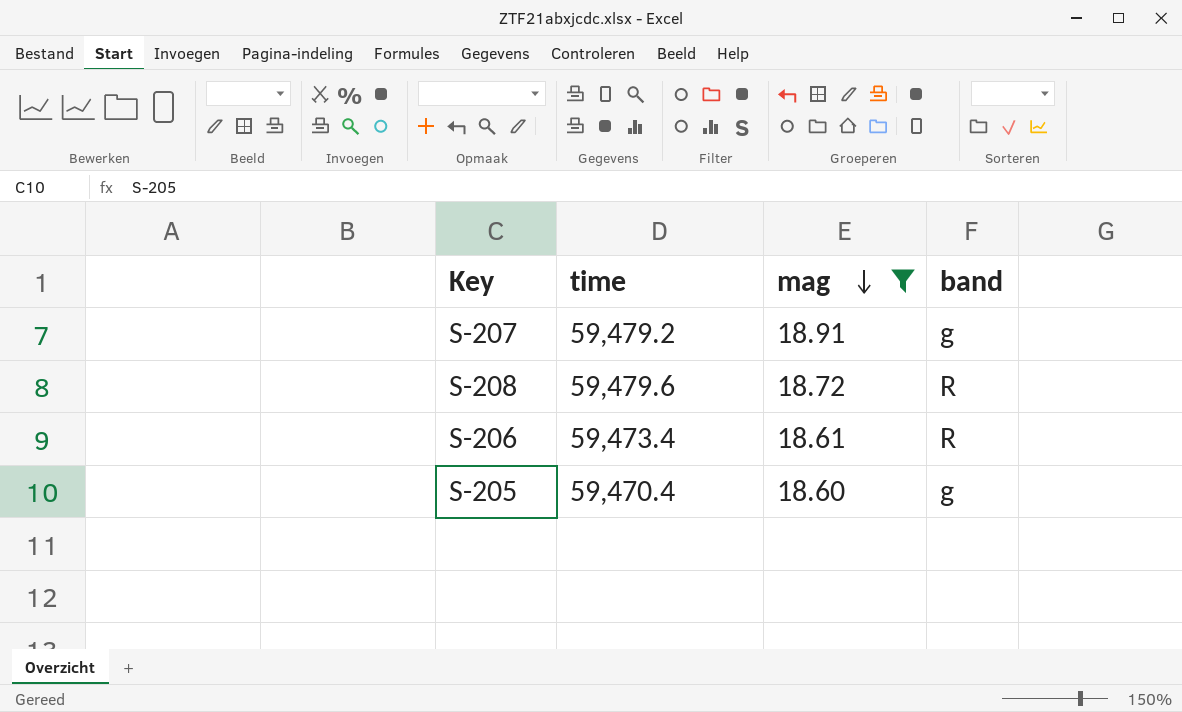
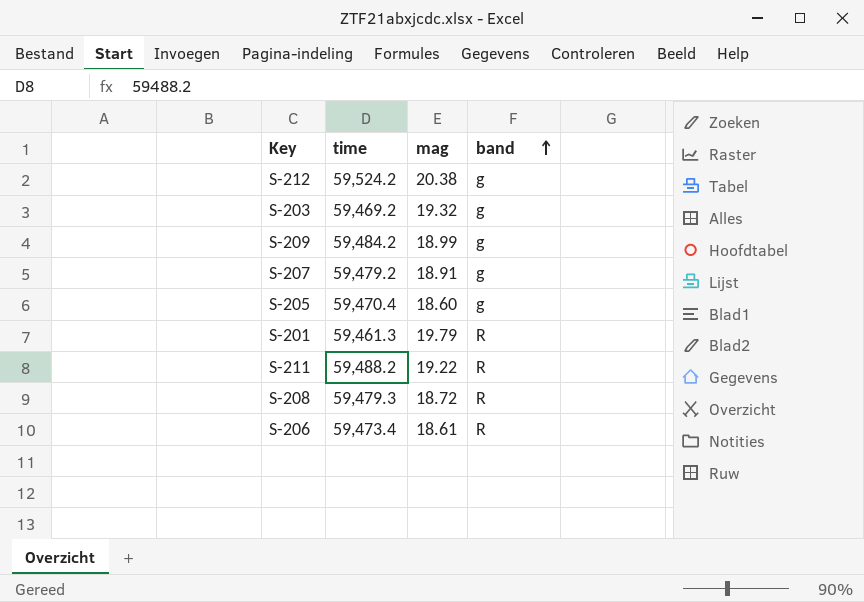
filter: mag <= 18.91 -> none
row order: mag descending -> band ascending
S-208 | time: 59,479.6 -> 59,479.3

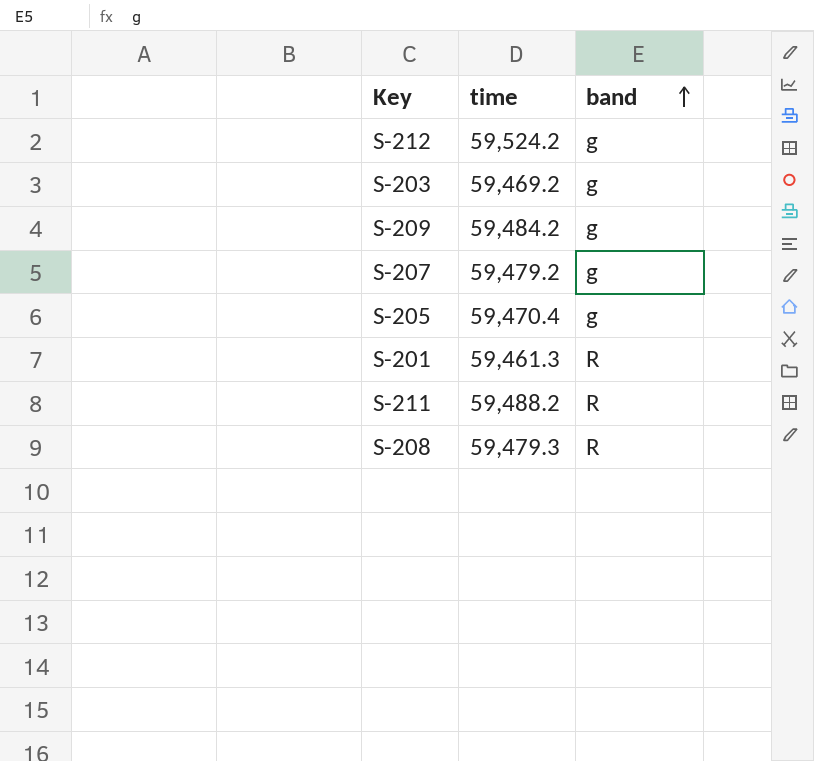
column mag | position: 3 -> none
row S-206: 59,473.4 | 18.61 | R -> none

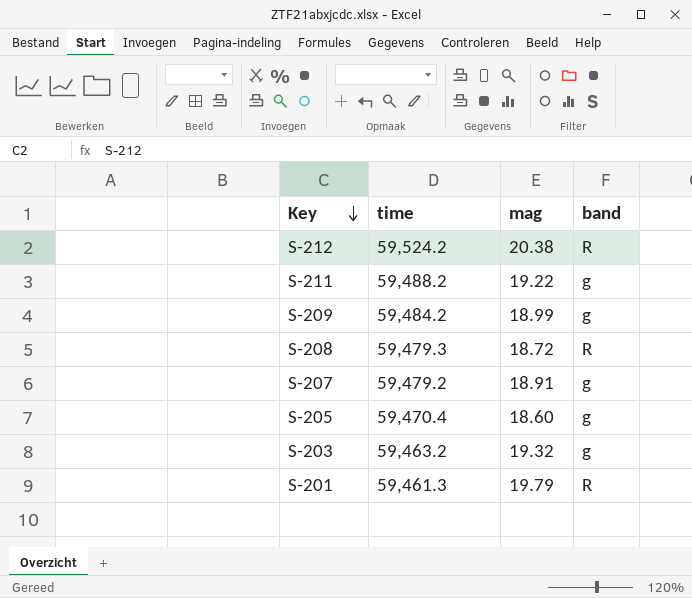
row order: band ascending -> Key descending
column mag | position: none -> 3
S-212 | band: g -> R
S-211 | band: R -> g
S-203 | time: 59,469.2 -> 59,463.2

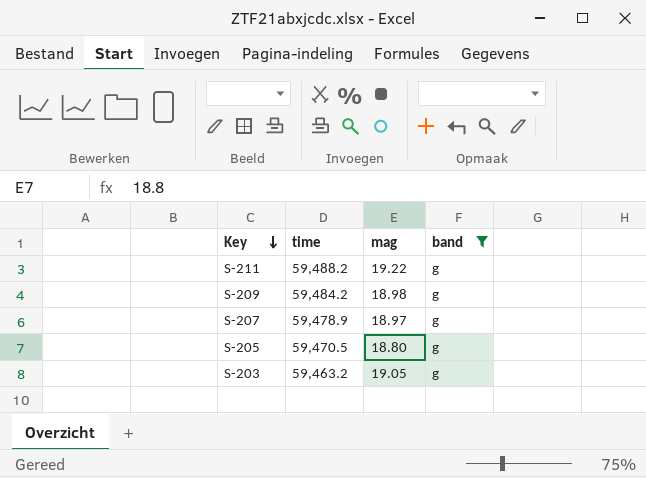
filter: none -> band = g
S-209 | mag: 18.99 -> 18.98
S-207 | time: 59,479.2 -> 59,478.9
S-207 | mag: 18.91 -> 18.97
S-205 | time: 59,470.4 -> 59,470.5
S-205 | mag: 18.60 -> 18.80
S-203 | mag: 19.32 -> 19.05

